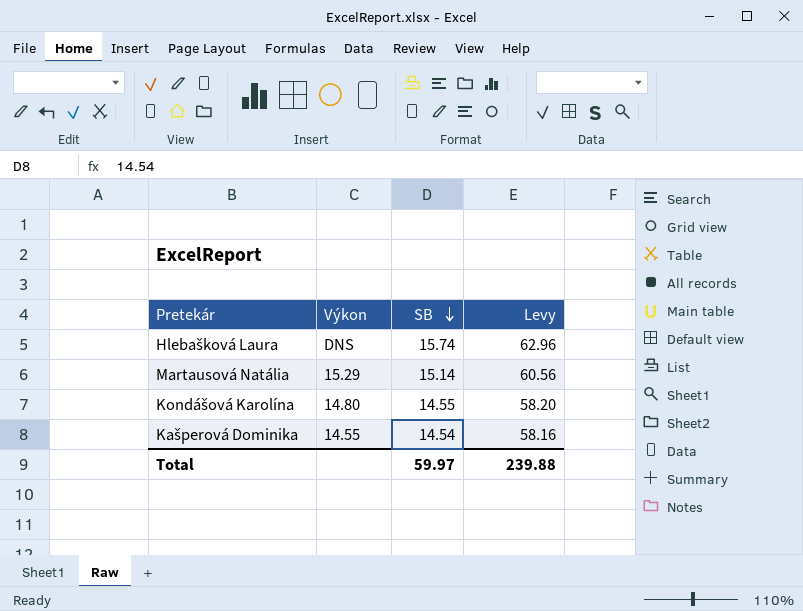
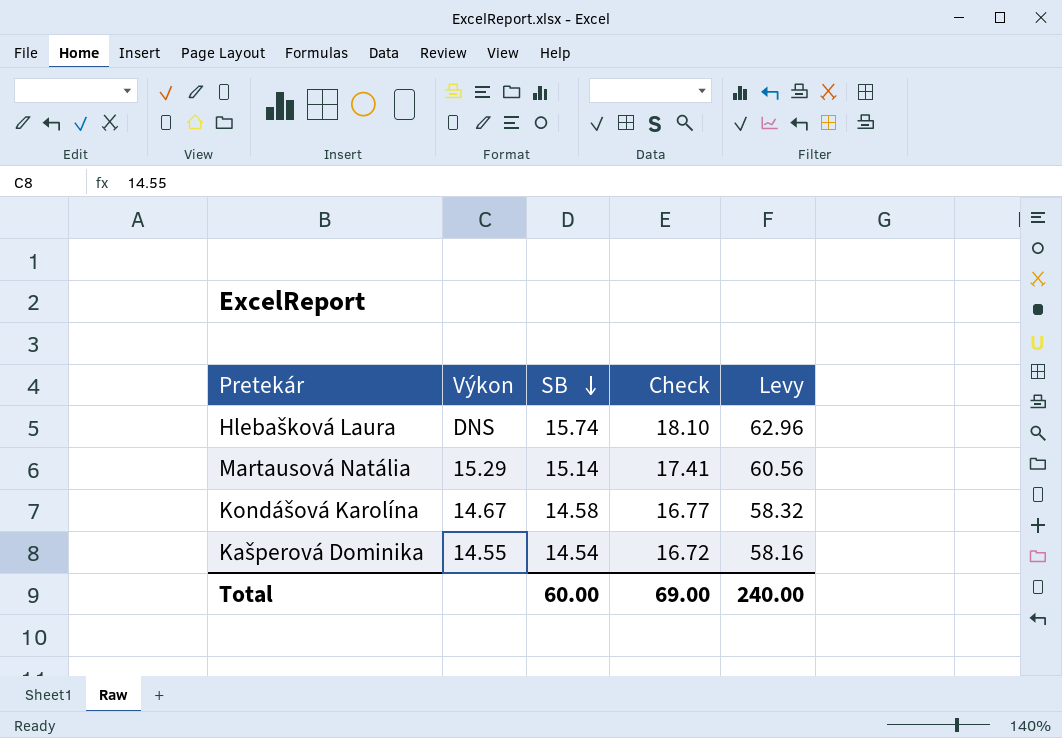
column Check | formula: none -> [SB] * 1.15
Kondášová Karolína | Výkon: 14.80 -> 14.67
Kondášová Karolína | SB: 14.55 -> 14.58
Kondášová Karolína | Levy: 58.20 -> 58.32
Total | SB: 59.97 -> 60.00
Total | Levy: 239.88 -> 240.00

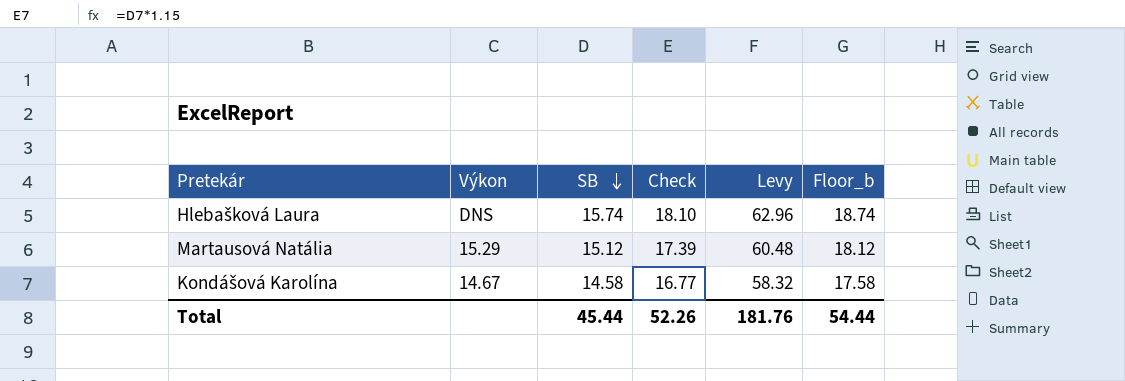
column Floor_b | formula: none -> [SB] + 3
row Kašperová Dominika: 14.55 | 14.54 | 16.72 | 58.16 -> none
Martausová Natália | SB: 15.14 -> 15.12
Martausová Natália | Check: 17.41 -> 17.39
Martausová Natália | Levy: 60.56 -> 60.48
Total | SB: 60.00 -> 45.44
Total | Check: 69.00 -> 52.26
Total | Levy: 240.00 -> 181.76

